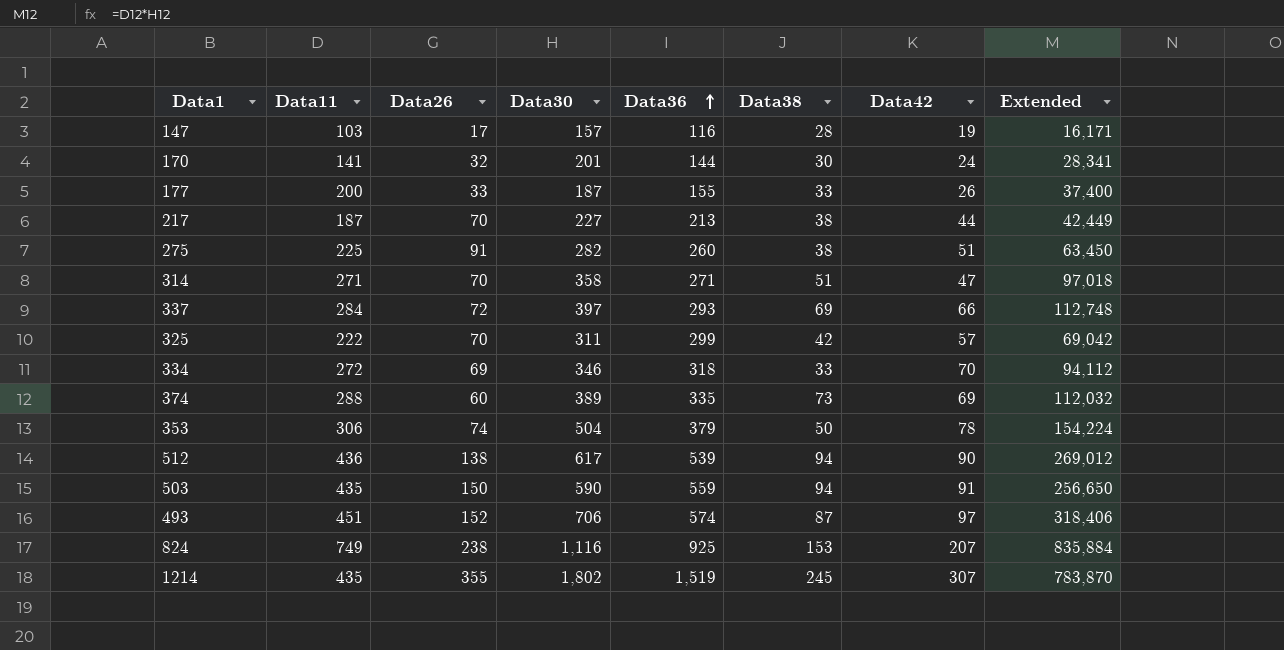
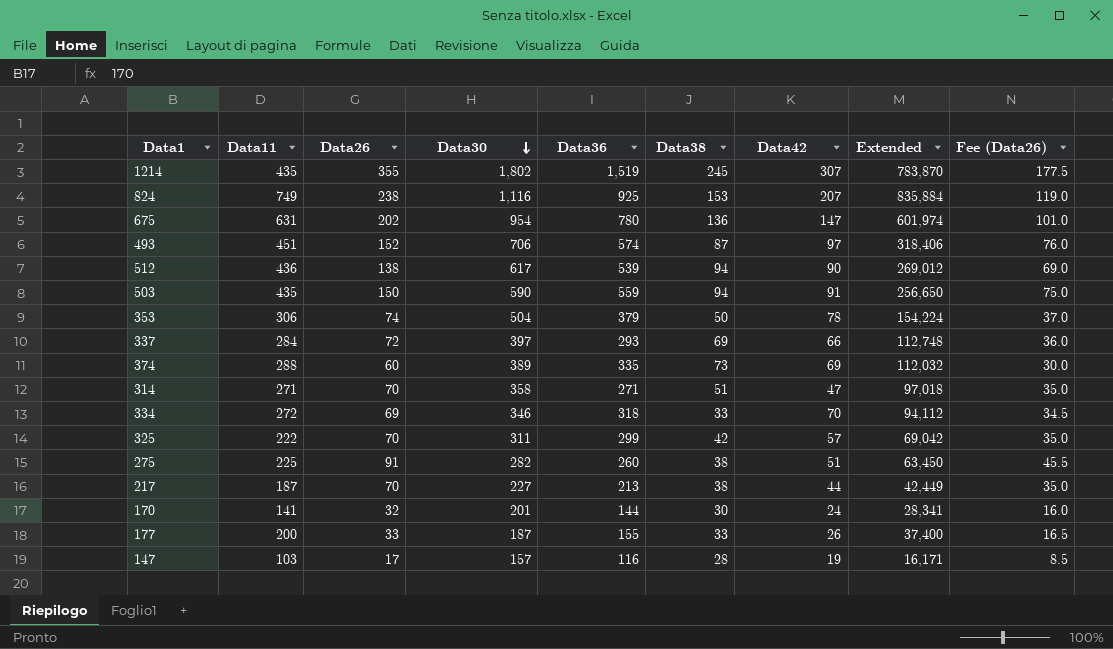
row order: Data36 ascending -> Data30 descending
column Fee (Data26) | formula: none -> [Data26] * 0.5
row 675: none -> 631 | 202 | 954 | 780 | 136 | 147 | 601,974 | 101.0

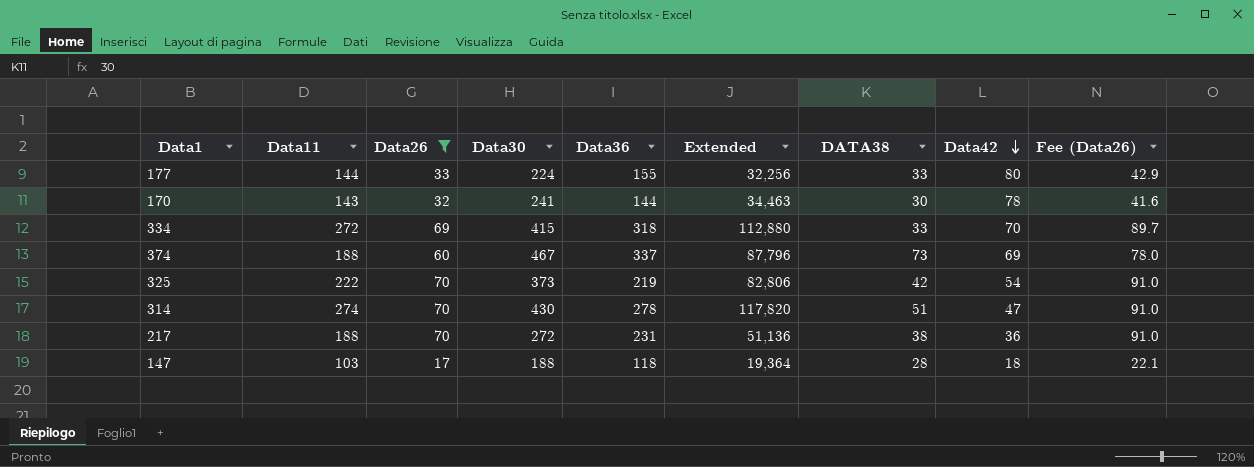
filter: none -> Data26 <= 70
row order: Data30 descending -> Data42 descending
column Extended | position: 8 -> 6
column name: Data38 -> DATA38
column Fee (Data26) | formula: [Data26] * 0.5 -> [Data26] * 1.3
177 | Data11: 200 -> 144
177 | Data30: 187 -> 224
177 | Extended: 37,400 -> 32,256
177 | Data42: 26 -> 80
170 | Data11: 141 -> 143
170 | Data30: 201 -> 241
170 | Extended: 28,341 -> 34,463
170 | Data42: 24 -> 78
334 | Data30: 346 -> 415
334 | Extended: 94,112 -> 112,880
374 | Data11: 288 -> 188
374 | Data30: 389 -> 467
374 | Data36: 335 -> 337
374 | Extended: 112,032 -> 87,796
325 | Data30: 311 -> 373
325 | Data36: 299 -> 219
325 | Extended: 69,042 -> 82,806
325 | Data42: 57 -> 54
314 | Data11: 271 -> 274
314 | Data30: 358 -> 430
314 | Data36: 271 -> 278
314 | Extended: 97,018 -> 117,820
217 | Data11: 187 -> 188
217 | Data30: 227 -> 272
217 | Data36: 213 -> 231
217 | Extended: 42,449 -> 51,136
217 | Data42: 44 -> 36
147 | Data30: 157 -> 188
147 | Data36: 116 -> 118
147 | Extended: 16,171 -> 19,364
147 | Data42: 19 -> 18

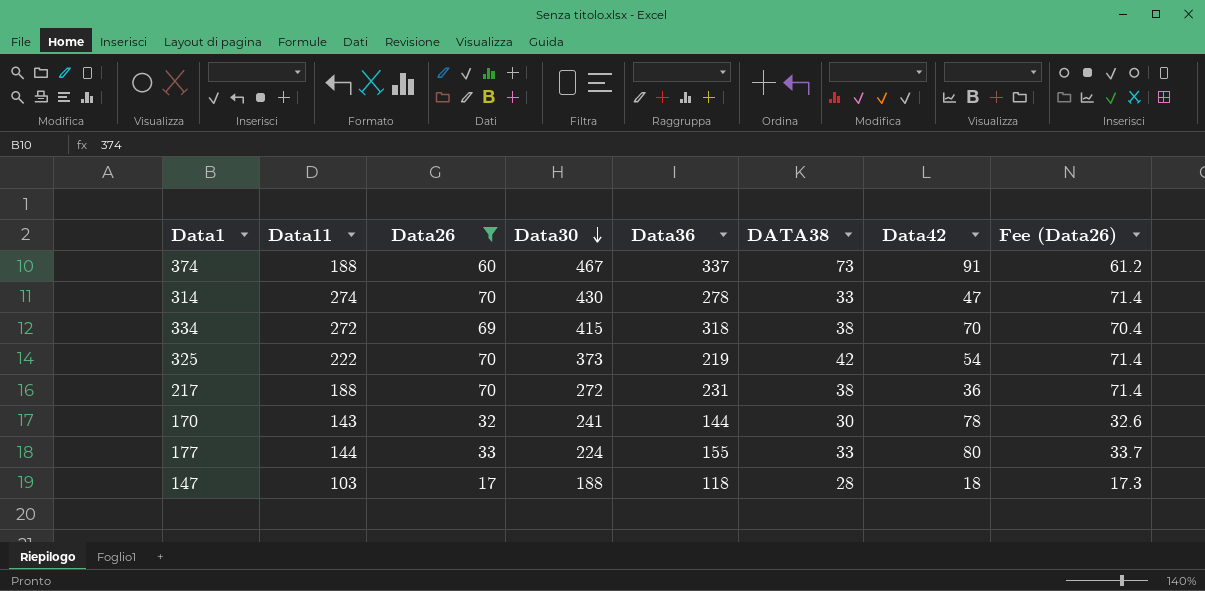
row order: Data42 descending -> Data30 descending
column Extended | formula: [Data11] * [Data30] -> none
column Fee (Data26) | formula: [Data26] * 1.3 -> [Data26] * 1.02
374 | Data42: 69 -> 91
314 | DATA38: 51 -> 33
334 | DATA38: 33 -> 38

